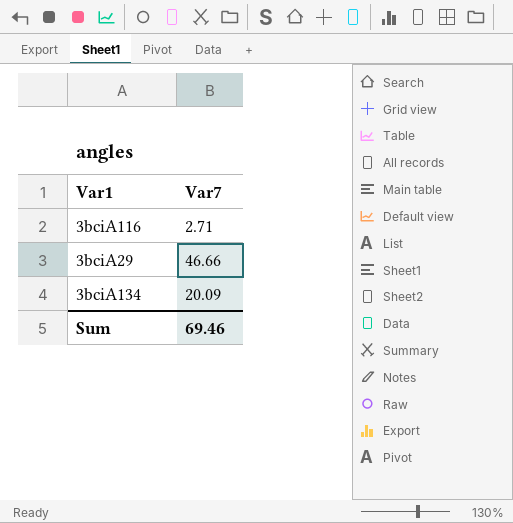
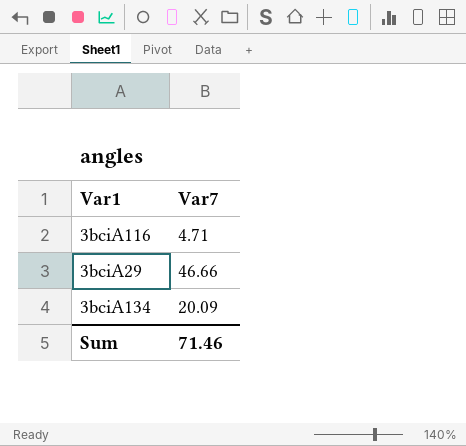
3bciA116 | Var7: 2.71 -> 4.71
Sum | Var7: 69.46 -> 71.46

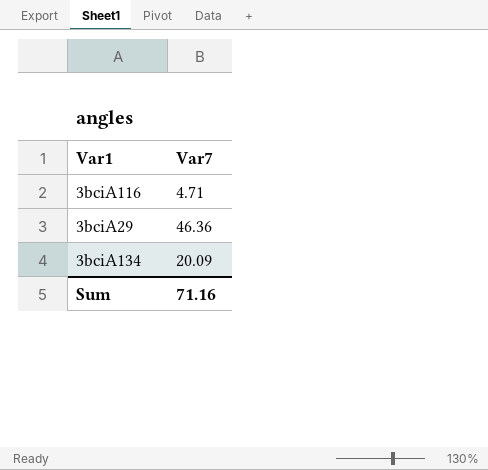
3bciA29 | Var7: 46.66 -> 46.36
Sum | Var7: 71.46 -> 71.16

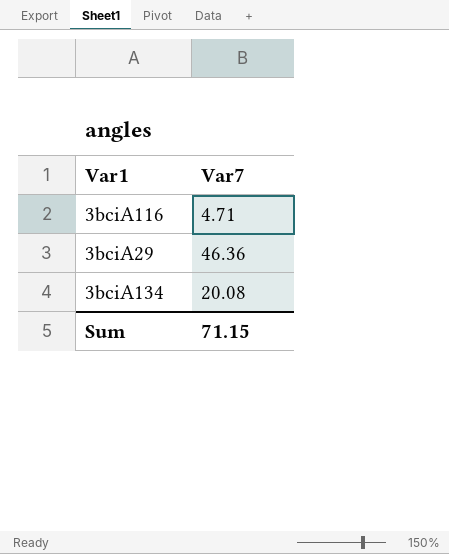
3bciA134 | Var7: 20.09 -> 20.08
Sum | Var7: 71.16 -> 71.15

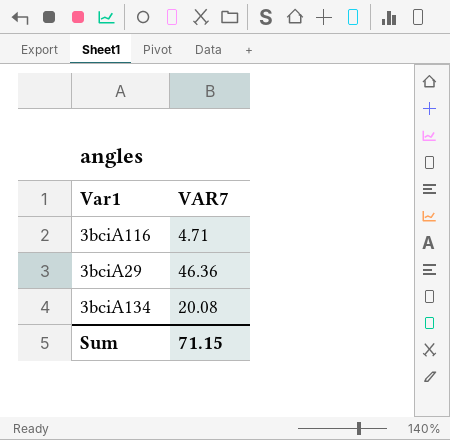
column name: Var7 -> VAR7

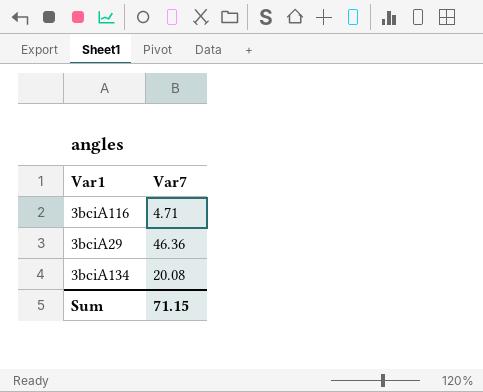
column name: VAR7 -> Var7

